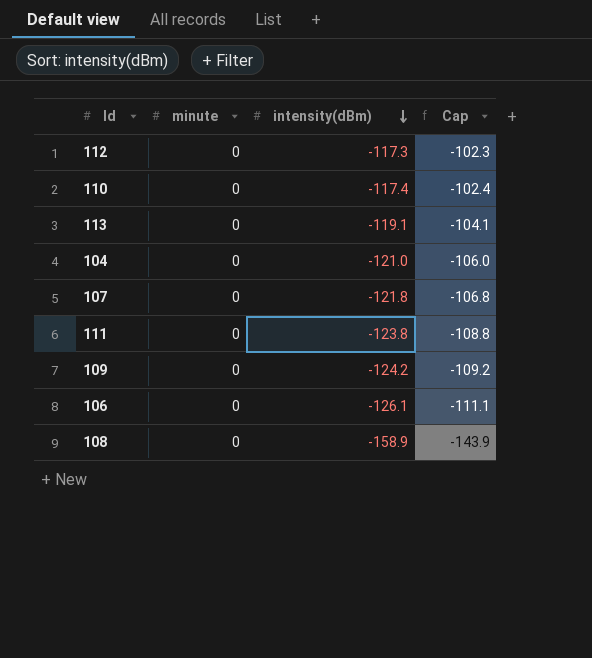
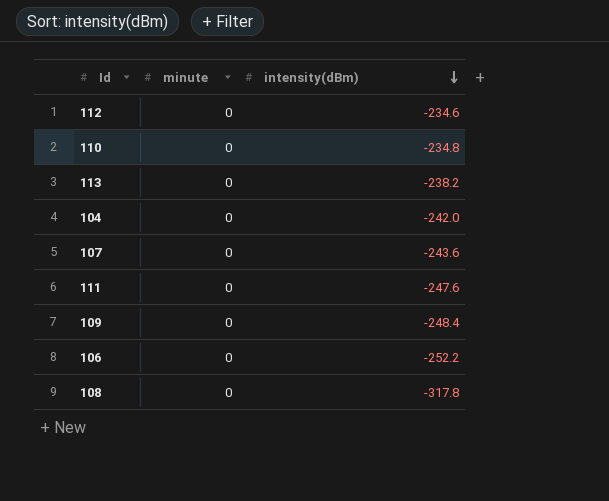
column Cap | formula: [intensity(dBm)] + 15 -> none
112 | intensity(dBm): -117.3 -> -234.6
110 | intensity(dBm): -117.4 -> -234.8
113 | intensity(dBm): -119.1 -> -238.2
104 | intensity(dBm): -121.0 -> -242.0
107 | intensity(dBm): -121.8 -> -243.6
111 | intensity(dBm): -123.8 -> -247.6
109 | intensity(dBm): -124.2 -> -248.4
106 | intensity(dBm): -126.1 -> -252.2
108 | intensity(dBm): -158.9 -> -317.8

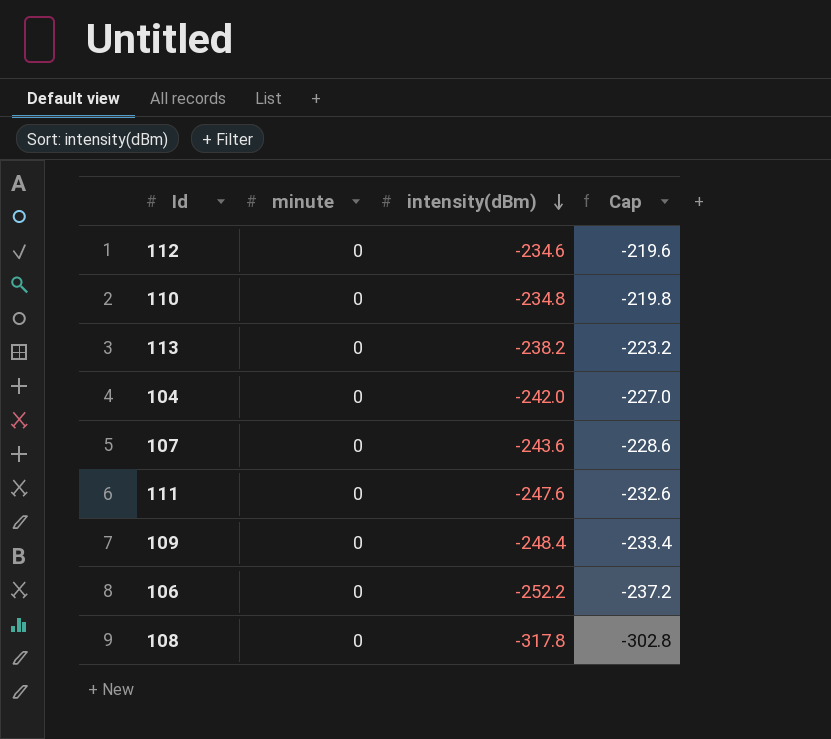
column Cap | formula: none -> [intensity(dBm)] + 15

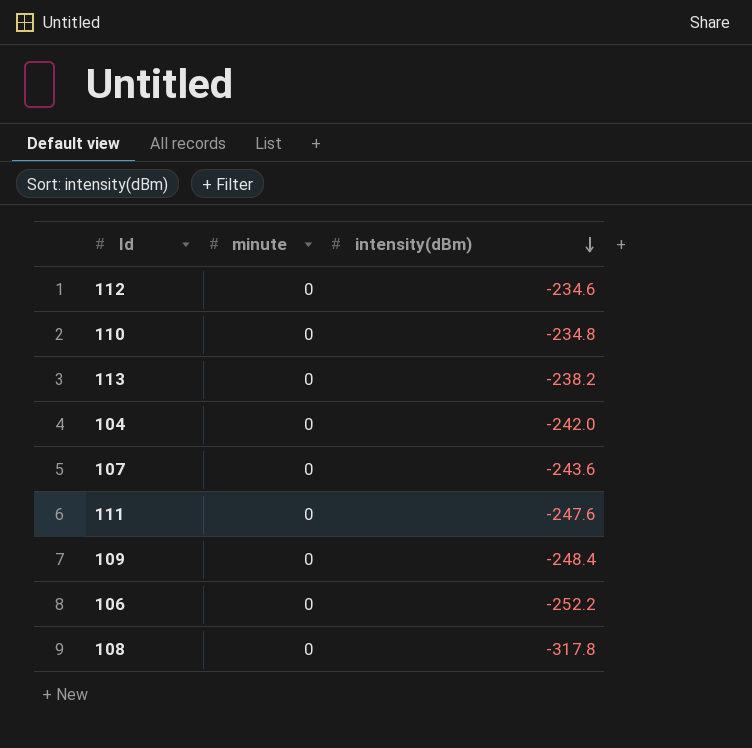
column Cap | formula: [intensity(dBm)] + 15 -> none

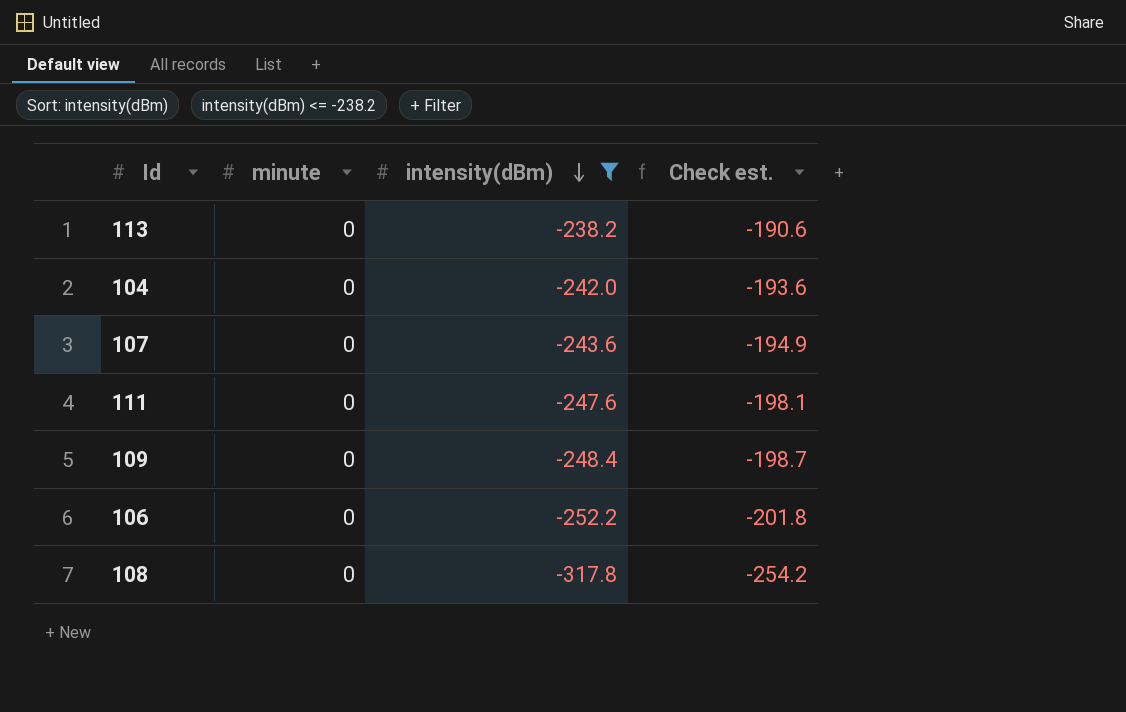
filter: none -> intensity(dBm) <= -238.2
column Check est. | formula: none -> [intensity(dBm)] * 0.8

